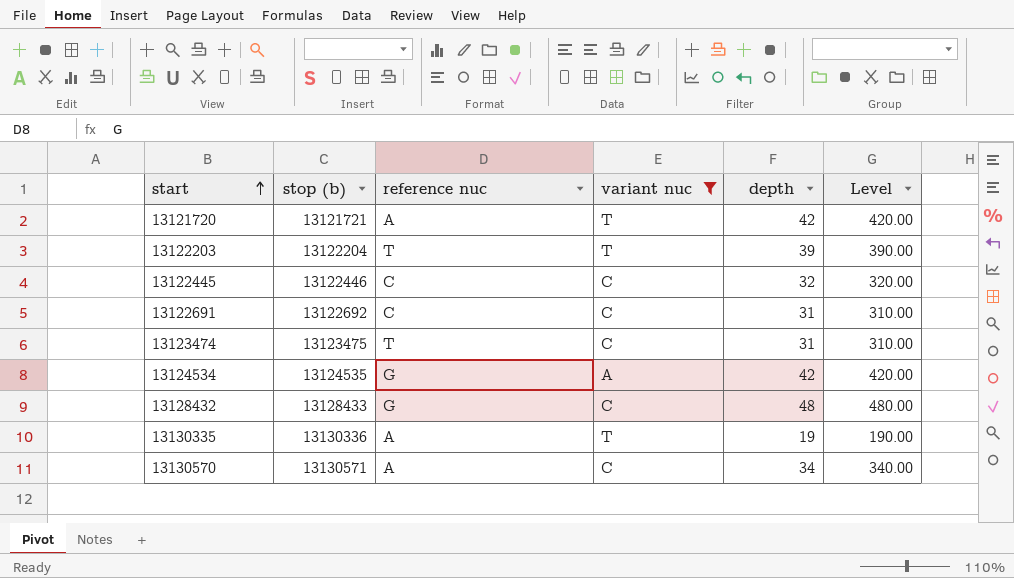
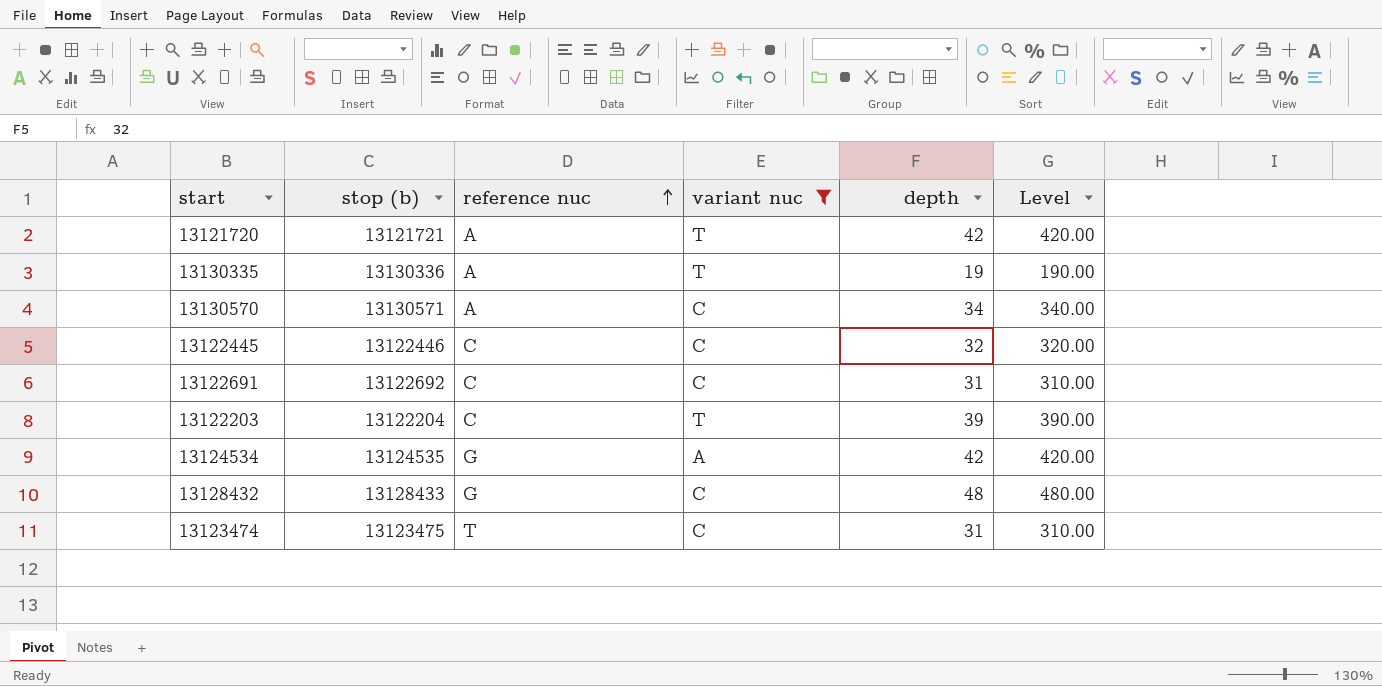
row order: start ascending -> reference nuc ascending
13122203 | reference nuc: T -> C

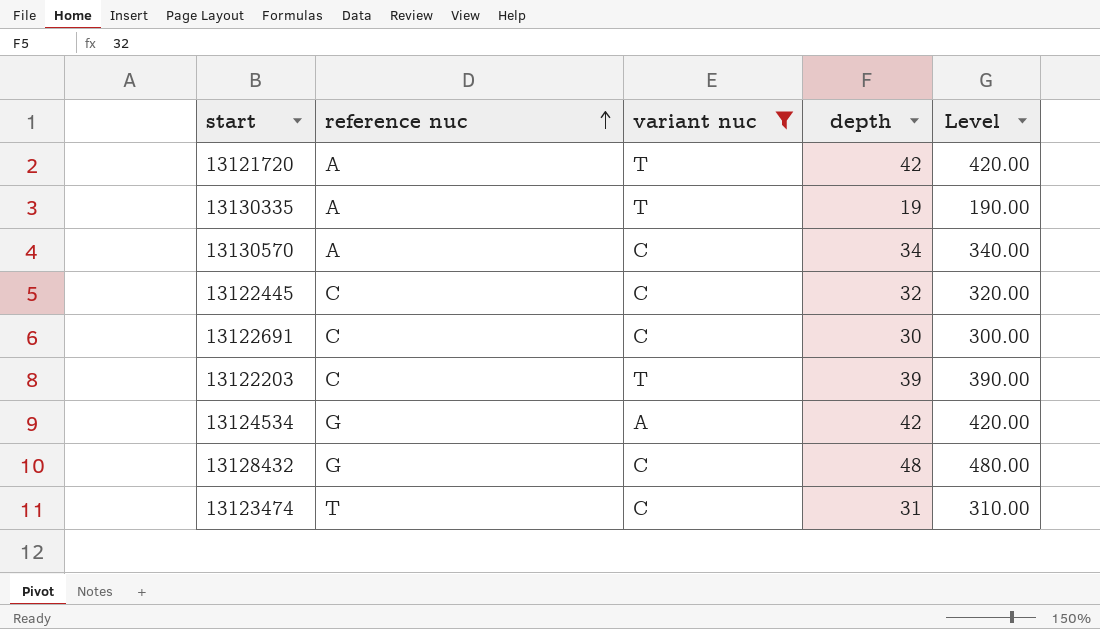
column stop (b) | position: 2 -> none
13122691 | depth: 31 -> 30
13122691 | Level: 310.00 -> 300.00

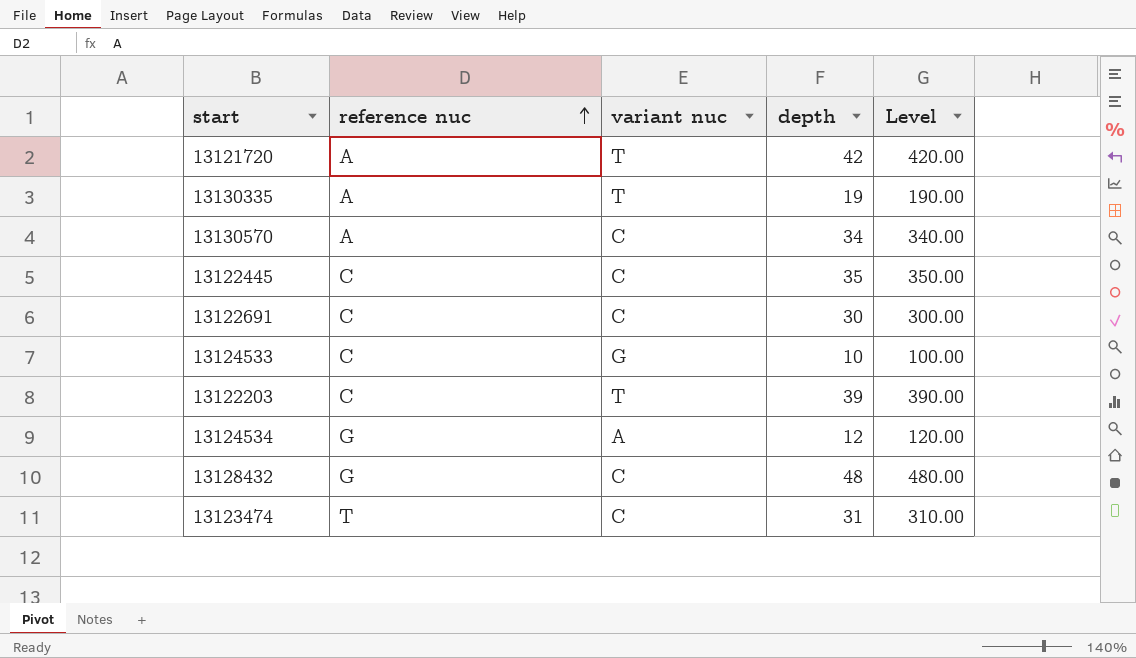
filter: variant nuc != G -> none
13122445 | depth: 32 -> 35
13122445 | Level: 320.00 -> 350.00
13124534 | depth: 42 -> 12
13124534 | Level: 420.00 -> 120.00

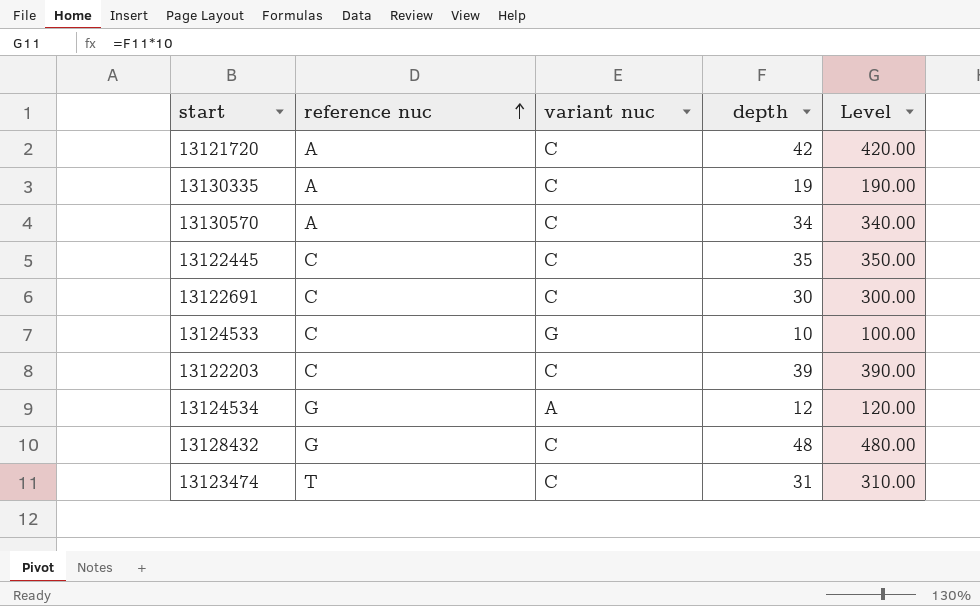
13121720 | variant nuc: T -> C
13130335 | variant nuc: T -> C
13122203 | variant nuc: T -> C

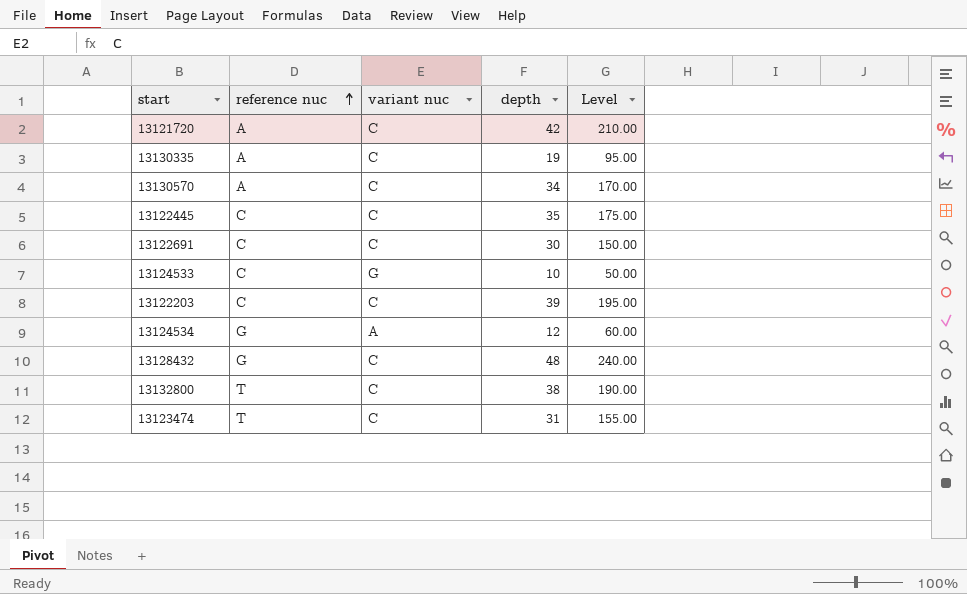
column Level | formula: [depth] * 10 -> [depth] * 5
row 13132800: none -> T | C | 38 | 190.00

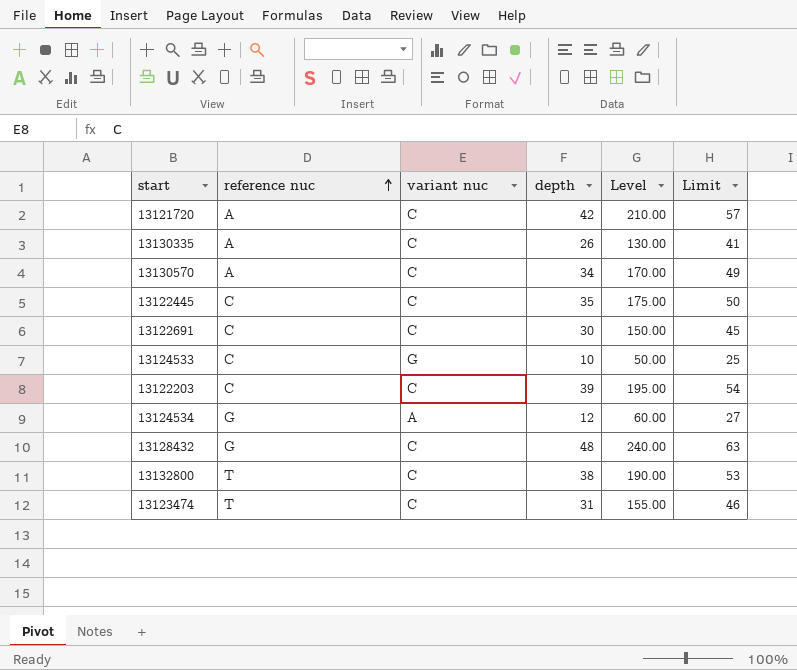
column Limit | formula: none -> [depth] + 15
13130335 | depth: 19 -> 26
13130335 | Level: 95.00 -> 130.00

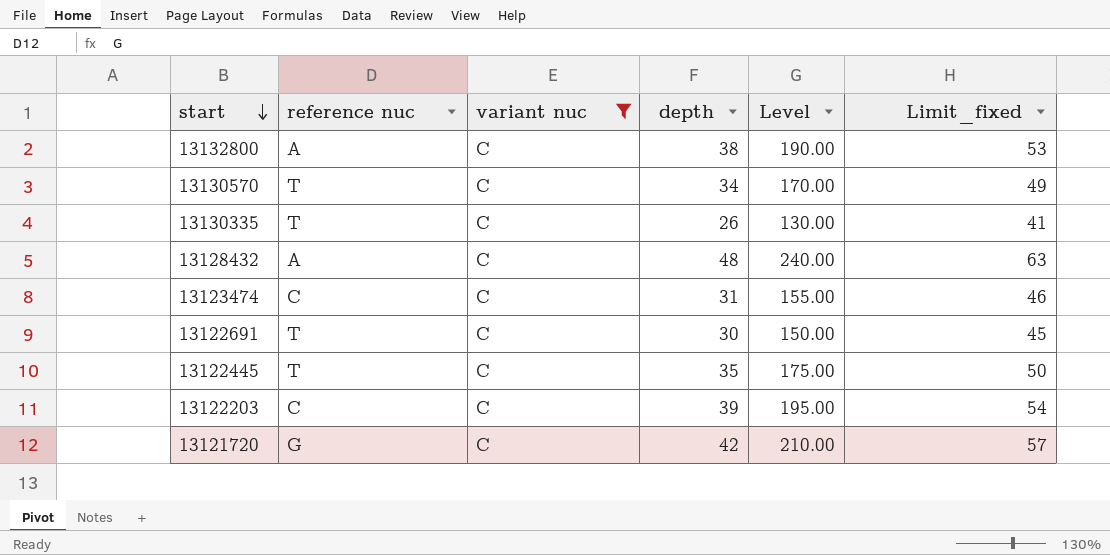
filter: none -> variant nuc = C
row order: reference nuc ascending -> start descending
column name: Limit -> Limit_fixed
13132800 | reference nuc: T -> A
13130570 | reference nuc: A -> T
13130335 | reference nuc: A -> T
13128432 | reference nuc: G -> A
13123474 | reference nuc: T -> C
13122691 | reference nuc: C -> T
13122445 | reference nuc: C -> T
13121720 | reference nuc: A -> G

